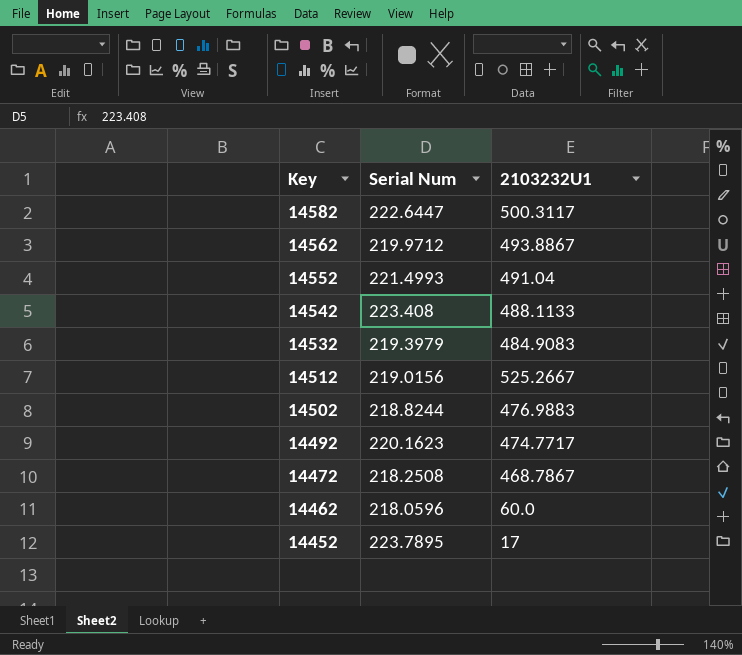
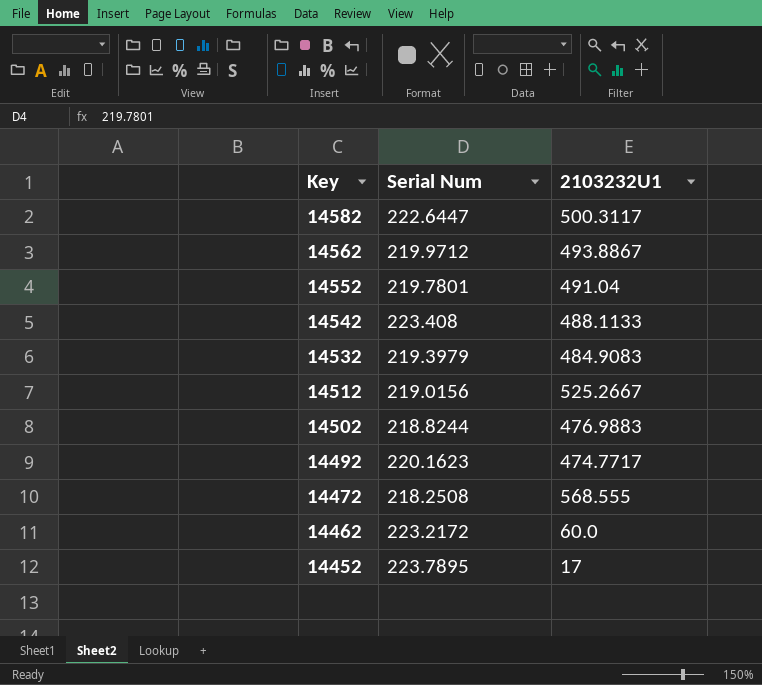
14552 | Serial Num: 221.4993 -> 219.7801
14472 | 2103232U1: 468.7867 -> 568.555
14462 | Serial Num: 218.0596 -> 223.2172

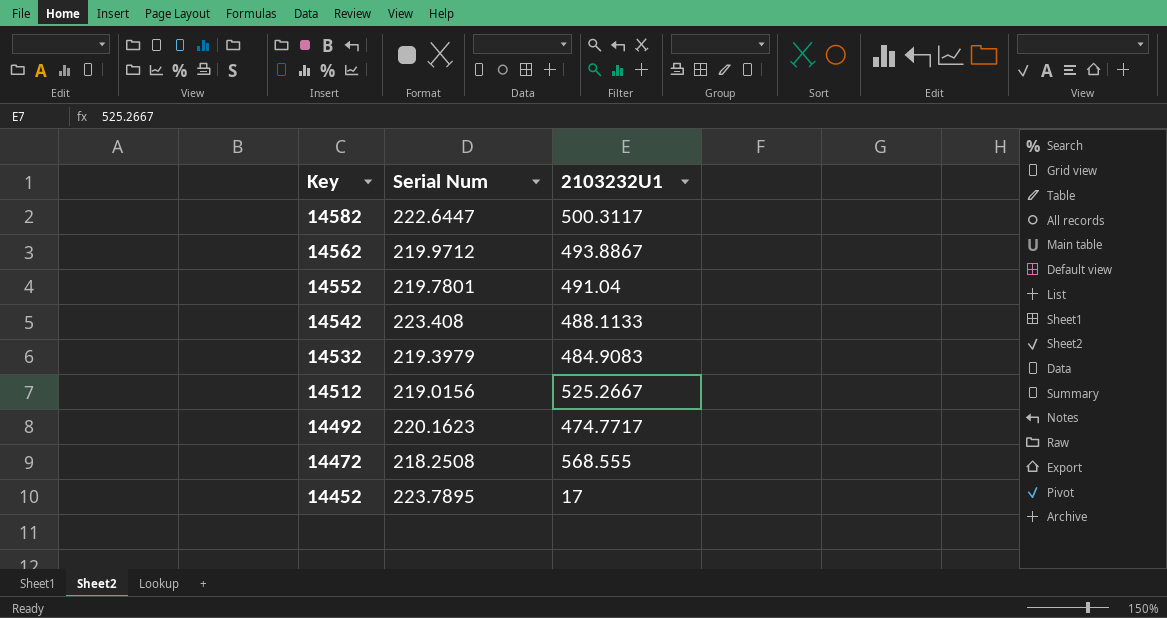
row 14502: 218.8244 | 476.9883 -> none
row 14462: 223.2172 | 60.0 -> none

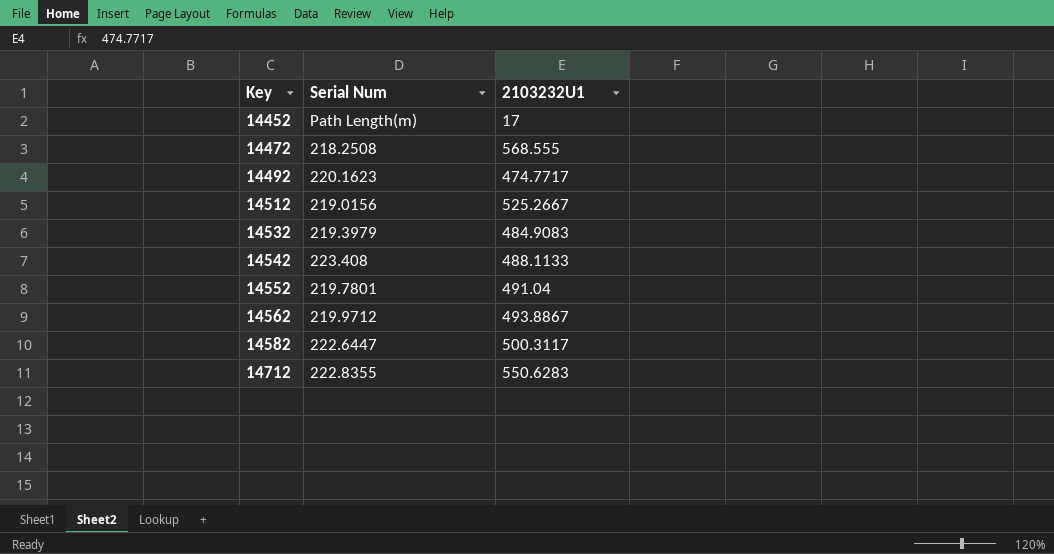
row order: Key descending -> Key ascending
14452 | Serial Num: 223.7895 -> Path Length(m)
row 14712: none -> 222.8355 | 550.6283

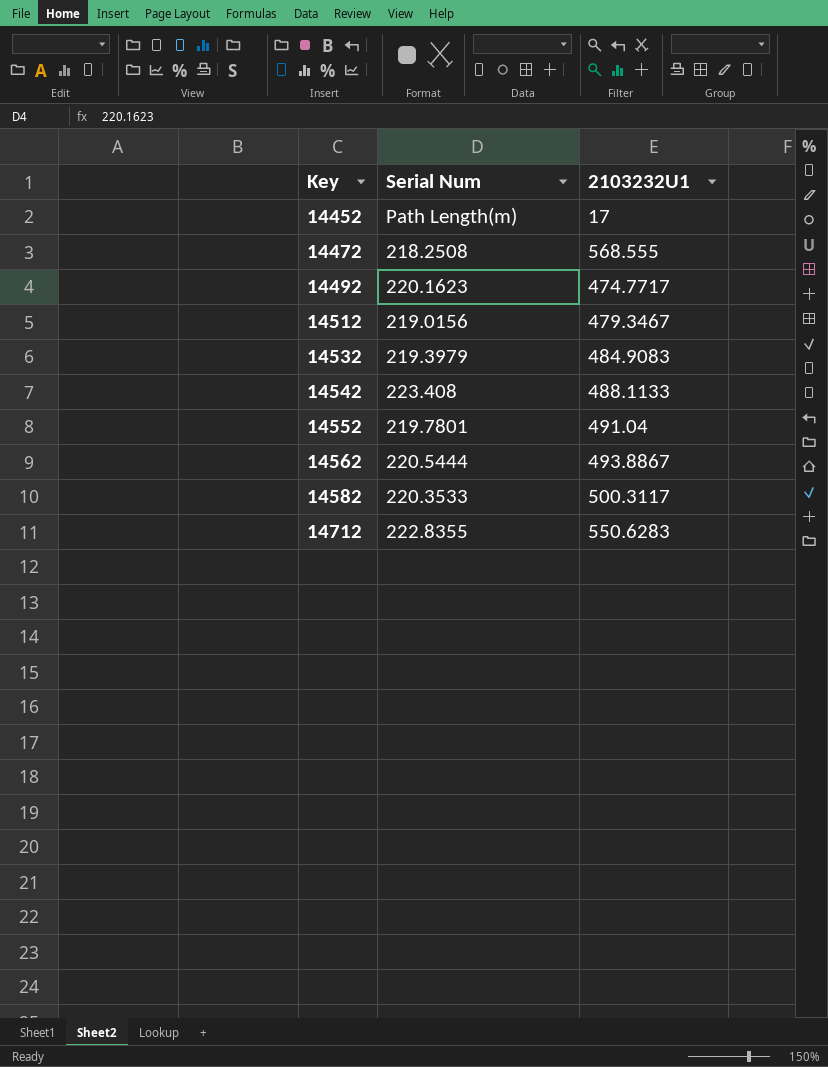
14512 | 2103232U1: 525.2667 -> 479.3467
14562 | Serial Num: 219.9712 -> 220.5444
14582 | Serial Num: 222.6447 -> 220.3533

